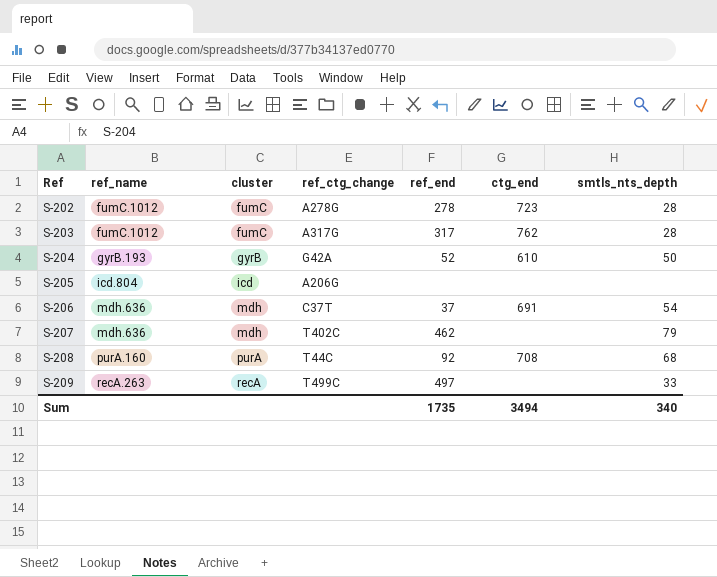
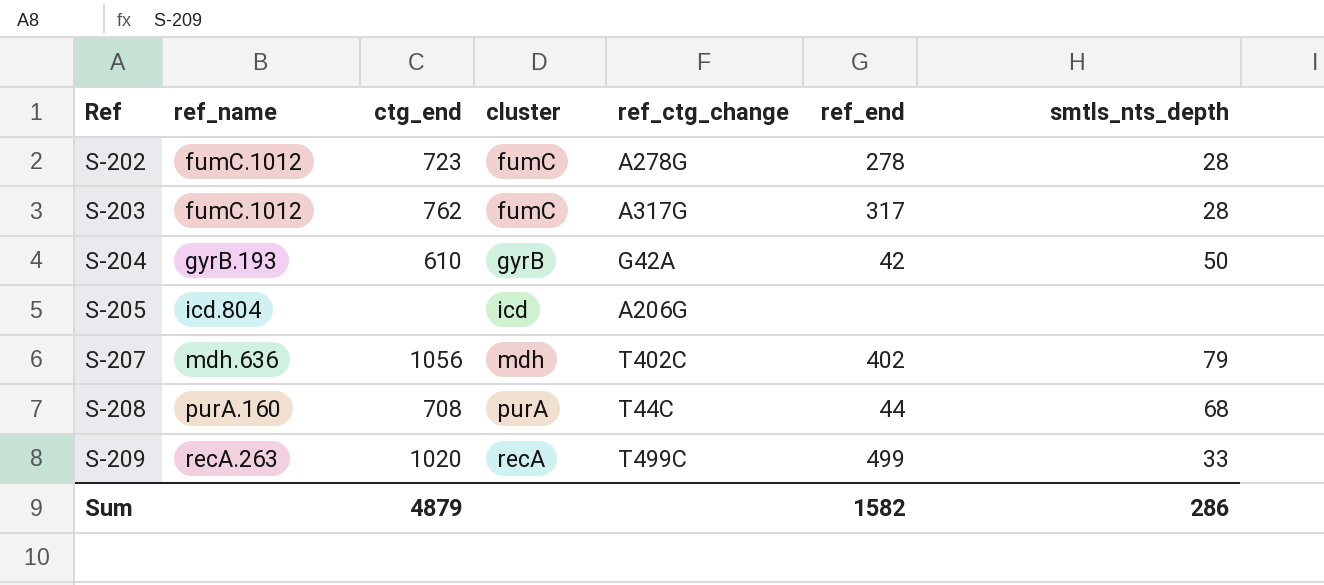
column ctg_end | position: 6 -> 3
row S-206: mdh.636 | mdh | C37T | 37 | 691 | 54 -> none
S-204 | ref_end: 52 -> 42
S-207 | ctg_end: none -> 1056
S-207 | ref_end: 462 -> 402
S-208 | ref_end: 92 -> 44
S-209 | ctg_end: none -> 1020
S-209 | ref_end: 497 -> 499
Sum | ctg_end: 3494 -> 4879
Sum | ref_end: 1735 -> 1582
Sum | smtls_nts_depth: 340 -> 286

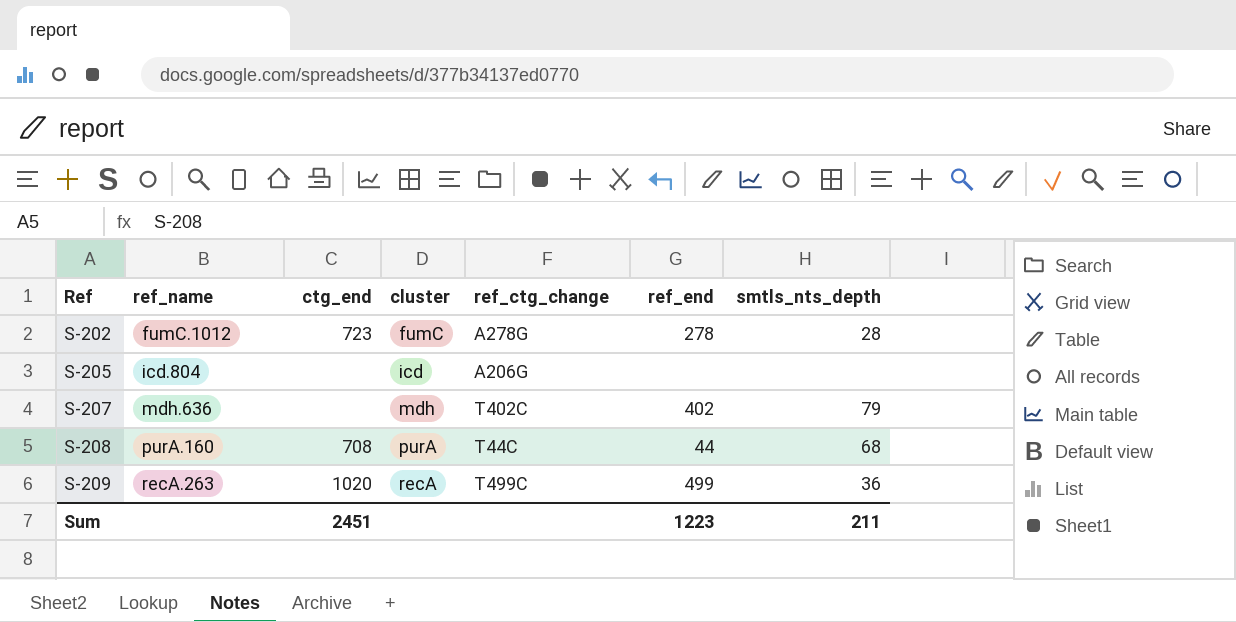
row S-203: fumC.1012 | 762 | fumC | A317G | 317 | 28 -> none
row S-204: gyrB.193 | 610 | gyrB | G42A | 42 | 50 -> none
S-207 | ctg_end: 1056 -> none
S-209 | smtls_nts_depth: 33 -> 36
Sum | ctg_end: 4879 -> 2451
Sum | ref_end: 1582 -> 1223
Sum | smtls_nts_depth: 286 -> 211

